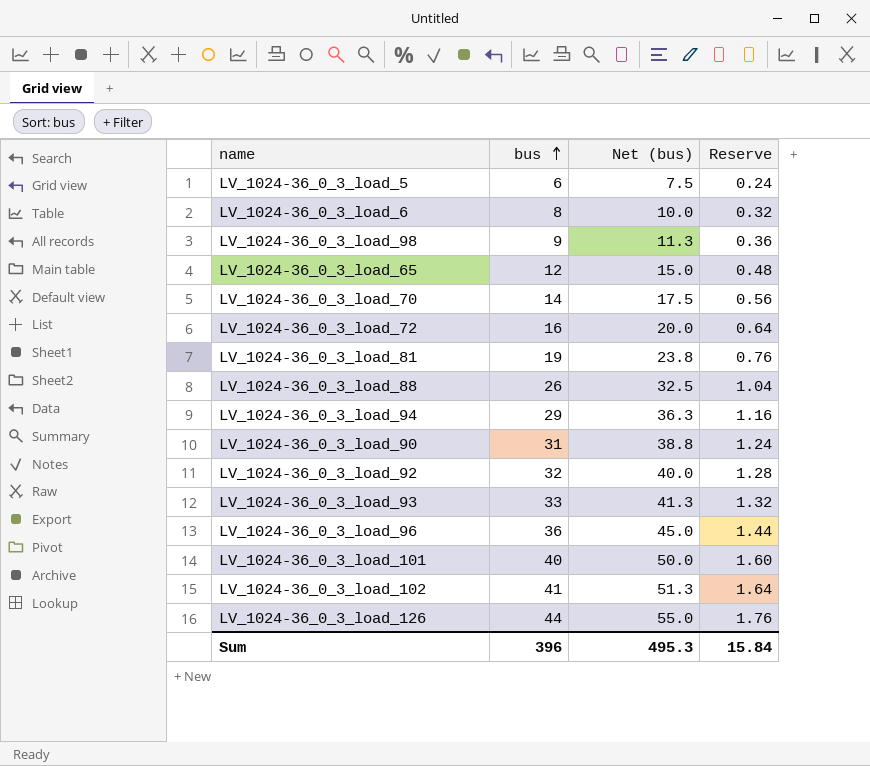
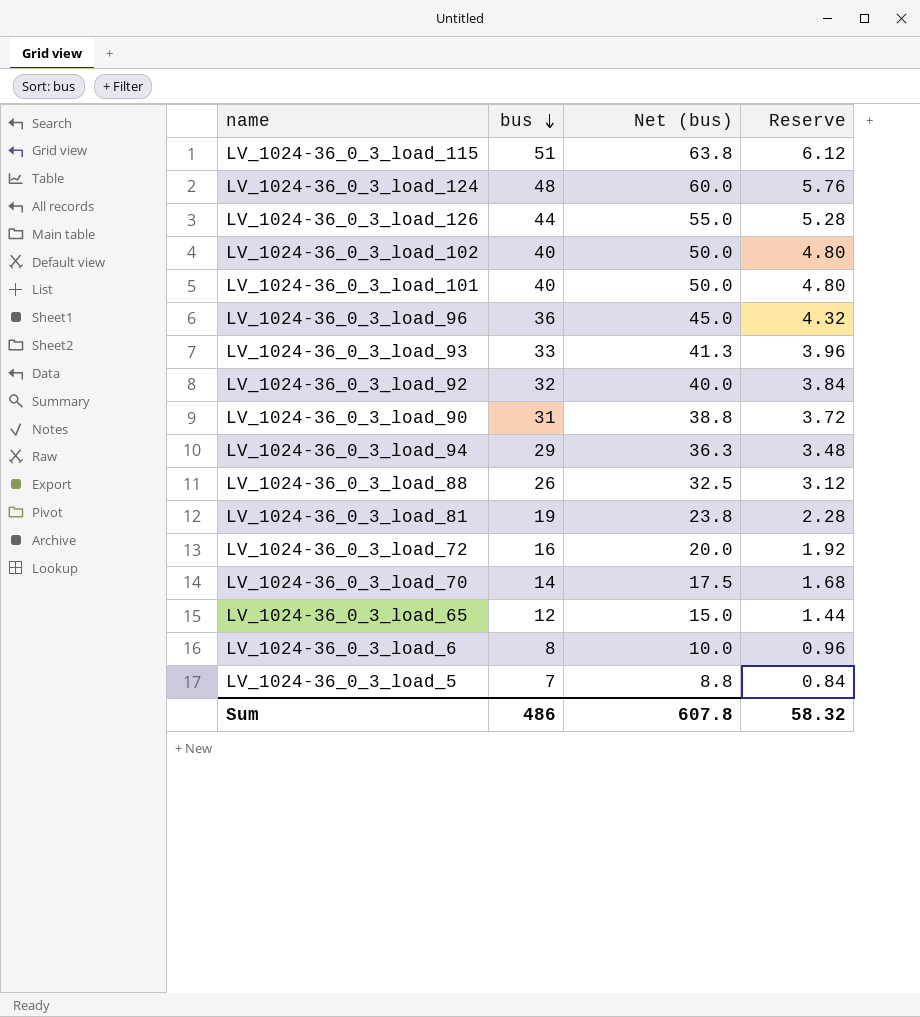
row order: bus ascending -> bus descending
column Reserve | formula: [bus] * 0.04 -> [bus] * 0.12
row LV_1024-36_0_3_load_98: 9 | 11.3 | 0.36 -> none
row LV_1024-36_0_3_load_115: none -> 51 | 63.8 | 6.12
row LV_1024-36_0_3_load_124: none -> 48 | 60.0 | 5.76
LV_1024-36_0_3_load_102 | bus: 41 -> 40
LV_1024-36_0_3_load_102 | Net (bus): 51.3 -> 50.0
LV_1024-36_0_3_load_5 | bus: 6 -> 7
LV_1024-36_0_3_load_5 | Net (bus): 7.5 -> 8.8
Sum | bus: 396 -> 486
Sum | Net (bus): 495.3 -> 607.8
Sum | Reserve: 15.84 -> 58.32

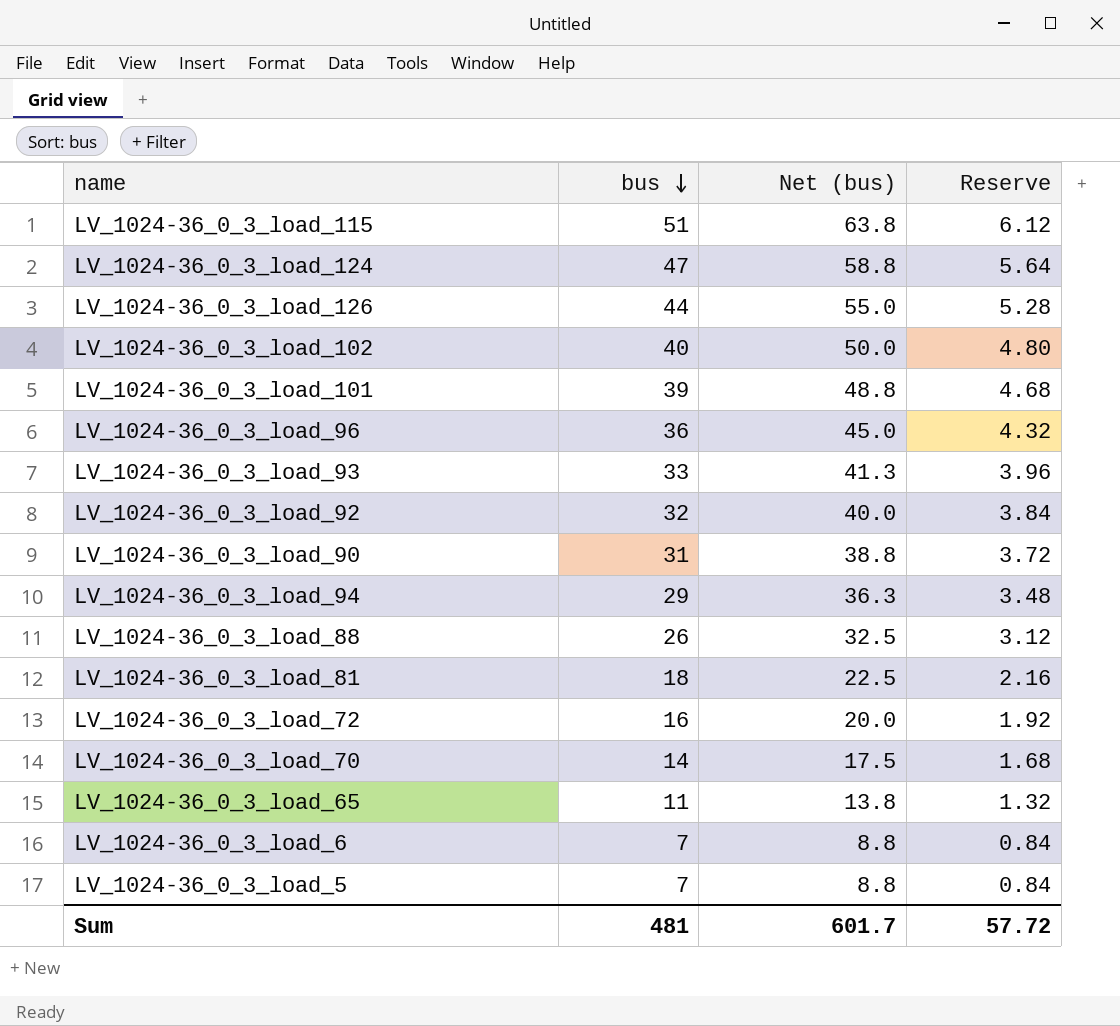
LV_1024-36_0_3_load_124 | bus: 48 -> 47
LV_1024-36_0_3_load_124 | Net (bus): 60.0 -> 58.8
LV_1024-36_0_3_load_124 | Reserve: 5.76 -> 5.64
LV_1024-36_0_3_load_101 | bus: 40 -> 39
LV_1024-36_0_3_load_101 | Net (bus): 50.0 -> 48.8
LV_1024-36_0_3_load_101 | Reserve: 4.80 -> 4.68
LV_1024-36_0_3_load_81 | bus: 19 -> 18
LV_1024-36_0_3_load_81 | Net (bus): 23.8 -> 22.5
LV_1024-36_0_3_load_81 | Reserve: 2.28 -> 2.16
LV_1024-36_0_3_load_65 | bus: 12 -> 11
LV_1024-36_0_3_load_65 | Net (bus): 15.0 -> 13.8
LV_1024-36_0_3_load_65 | Reserve: 1.44 -> 1.32
LV_1024-36_0_3_load_6 | bus: 8 -> 7
LV_1024-36_0_3_load_6 | Net (bus): 10.0 -> 8.8
LV_1024-36_0_3_load_6 | Reserve: 0.96 -> 0.84
Sum | bus: 486 -> 481
Sum | Net (bus): 607.8 -> 601.7
Sum | Reserve: 58.32 -> 57.72

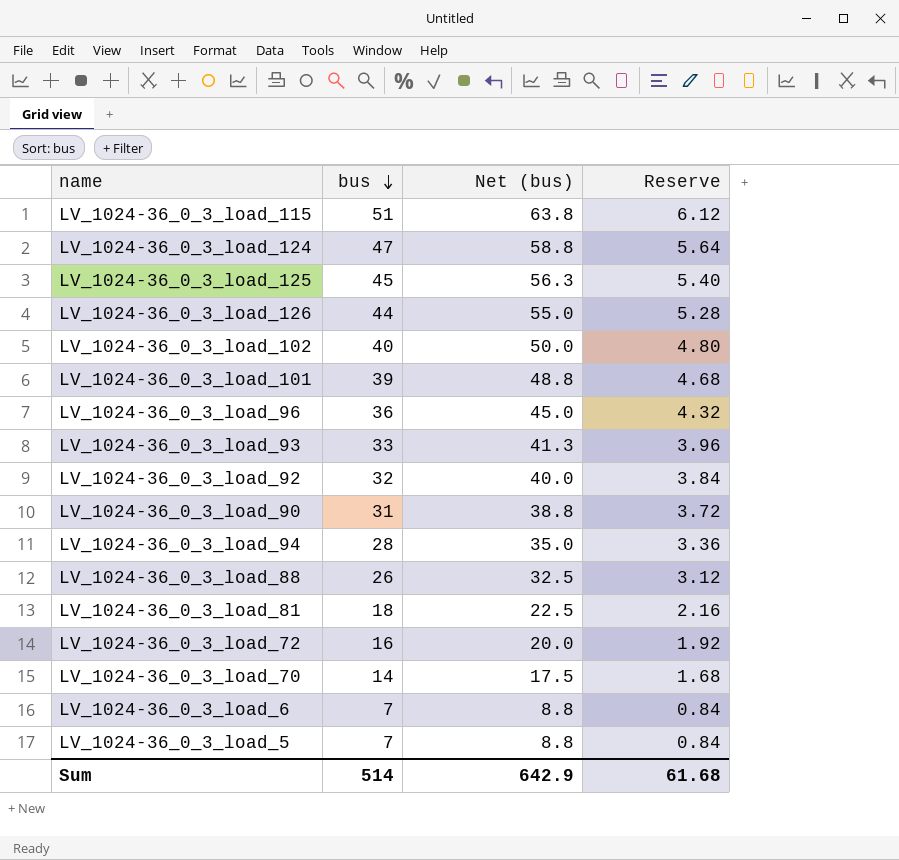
row LV_1024-36_0_3_load_65: 11 | 13.8 | 1.32 -> none
row LV_1024-36_0_3_load_125: none -> 45 | 56.3 | 5.40
LV_1024-36_0_3_load_94 | bus: 29 -> 28
LV_1024-36_0_3_load_94 | Net (bus): 36.3 -> 35.0
LV_1024-36_0_3_load_94 | Reserve: 3.48 -> 3.36
Sum | bus: 481 -> 514
Sum | Net (bus): 601.7 -> 642.9
Sum | Reserve: 57.72 -> 61.68

